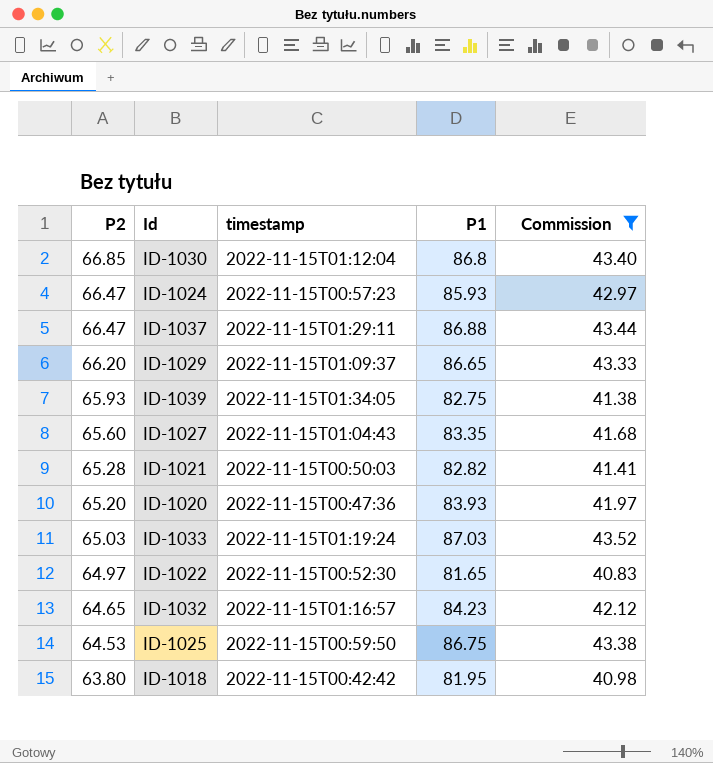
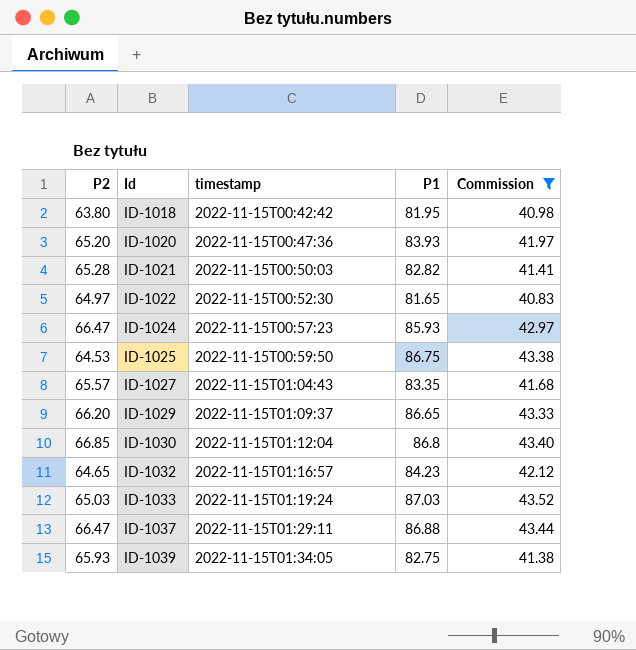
row order: P2 descending -> Id ascending
ID-1027 | P2: 65.60 -> 65.57

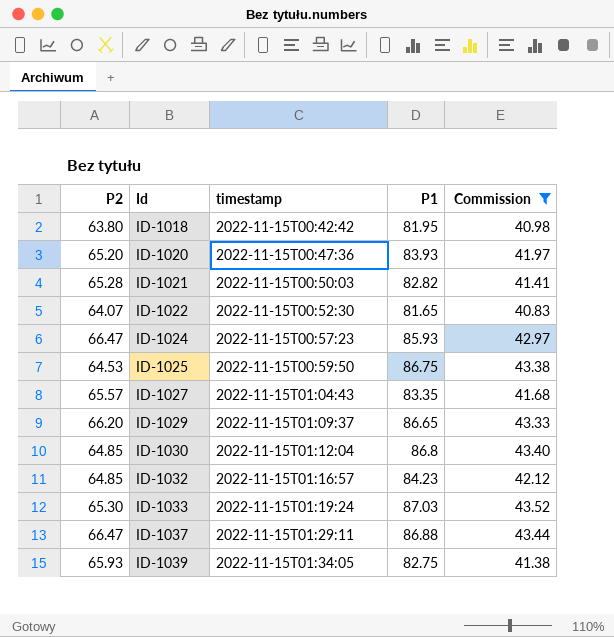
ID-1022 | P2: 64.97 -> 64.07
ID-1030 | P2: 66.85 -> 64.85
ID-1032 | P2: 64.65 -> 64.85
ID-1033 | P2: 65.03 -> 65.30

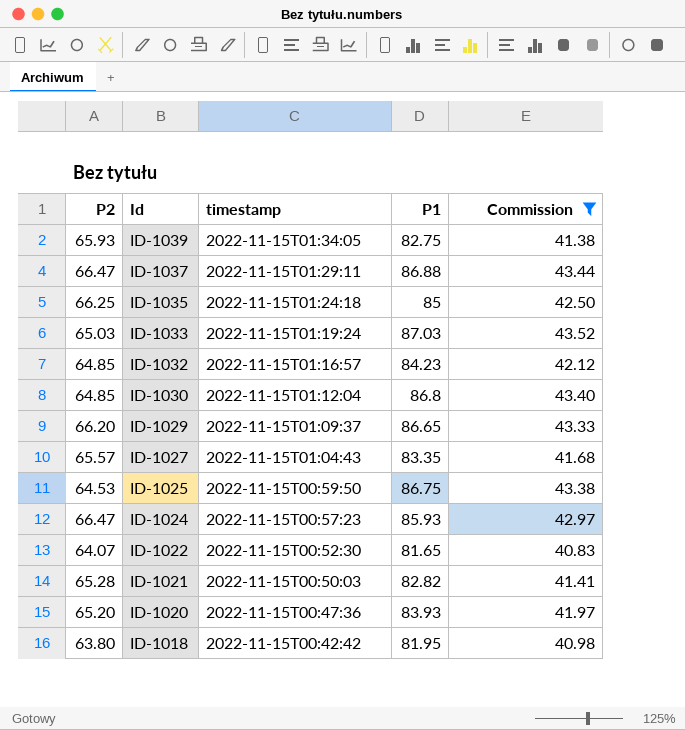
row order: Id ascending -> Id descending
row ID-1035: none -> 66.25 | 2022-11-15T01:24:18 | 85 | 42.50
ID-1033 | P2: 65.30 -> 65.03

